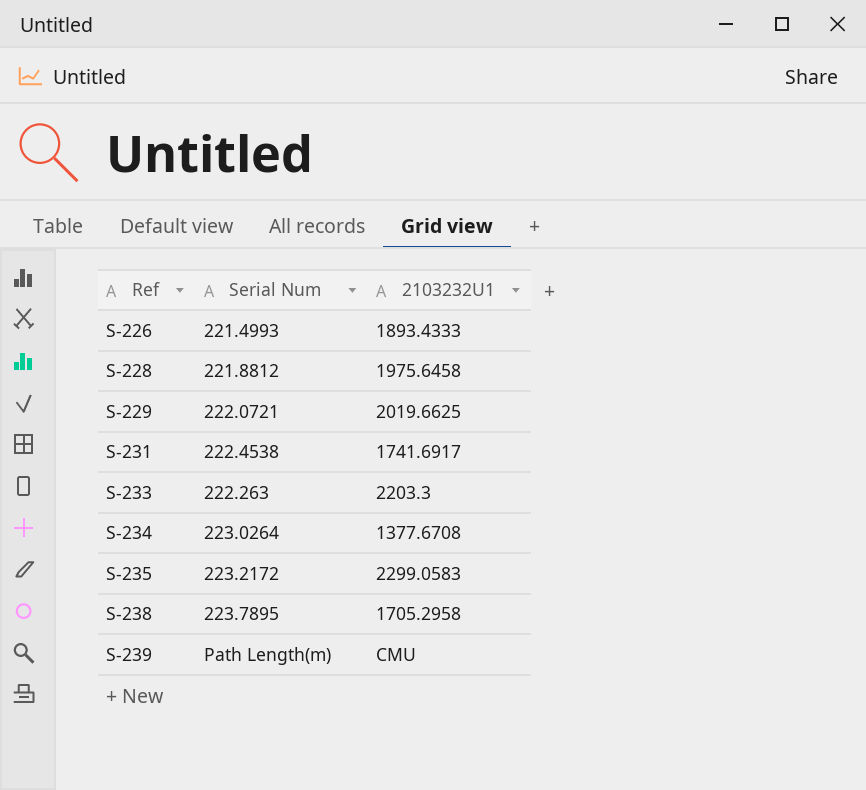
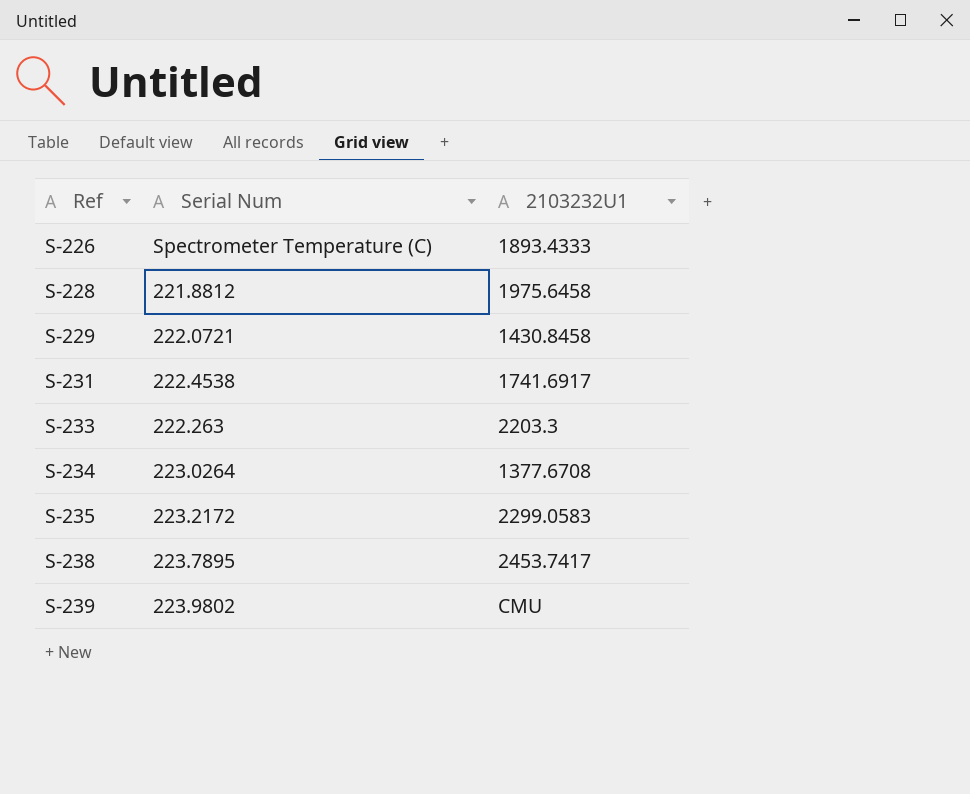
S-226 | Serial Num: 221.4993 -> Spectrometer Temperature (C)
S-229 | 2103232U1: 2019.6625 -> 1430.8458
S-238 | 2103232U1: 1705.2958 -> 2453.7417
S-239 | Serial Num: Path Length(m) -> 223.9802

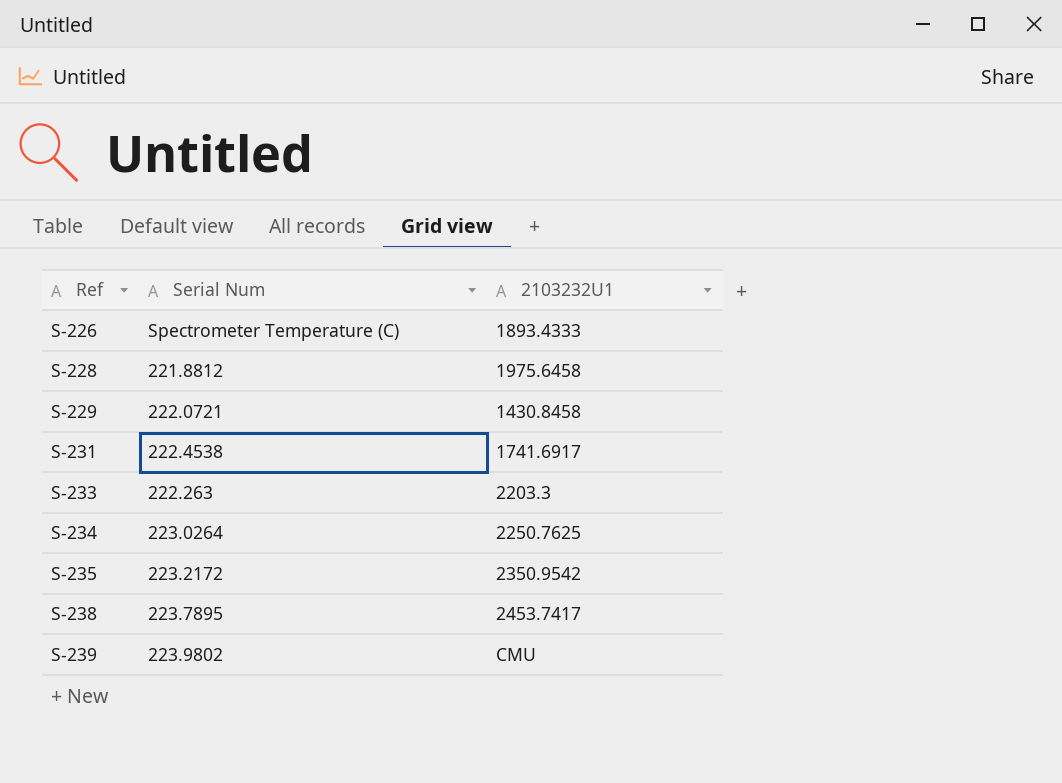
S-234 | 2103232U1: 1377.6708 -> 2250.7625
S-235 | 2103232U1: 2299.0583 -> 2350.9542

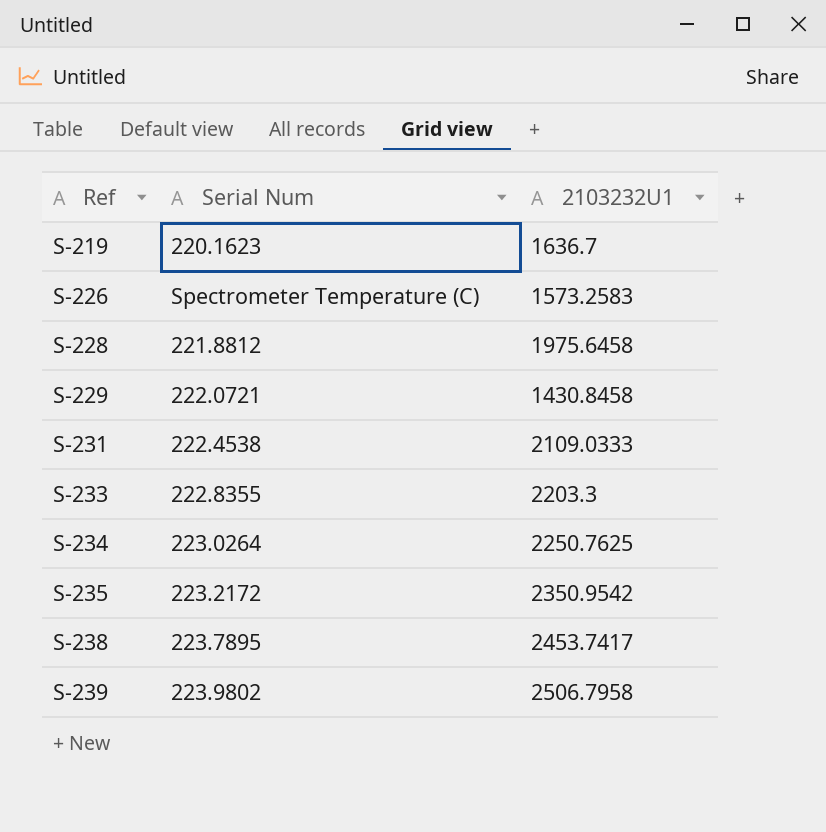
row S-219: none -> 220.1623 | 1636.7
S-226 | 2103232U1: 1893.4333 -> 1573.2583
S-231 | 2103232U1: 1741.6917 -> 2109.0333
S-233 | Serial Num: 222.263 -> 222.8355
S-239 | 2103232U1: CMU -> 2506.7958

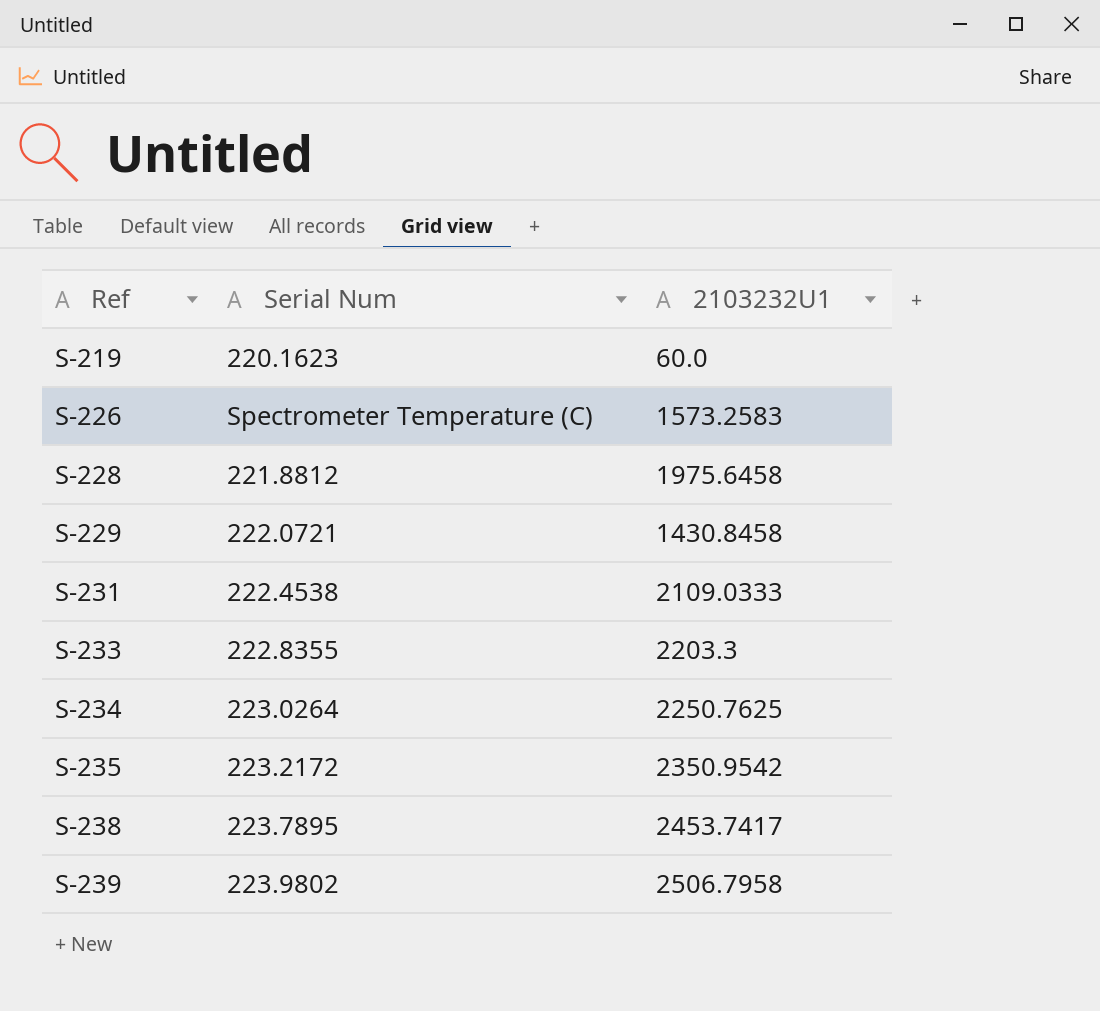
S-219 | 2103232U1: 1636.7 -> 60.0

